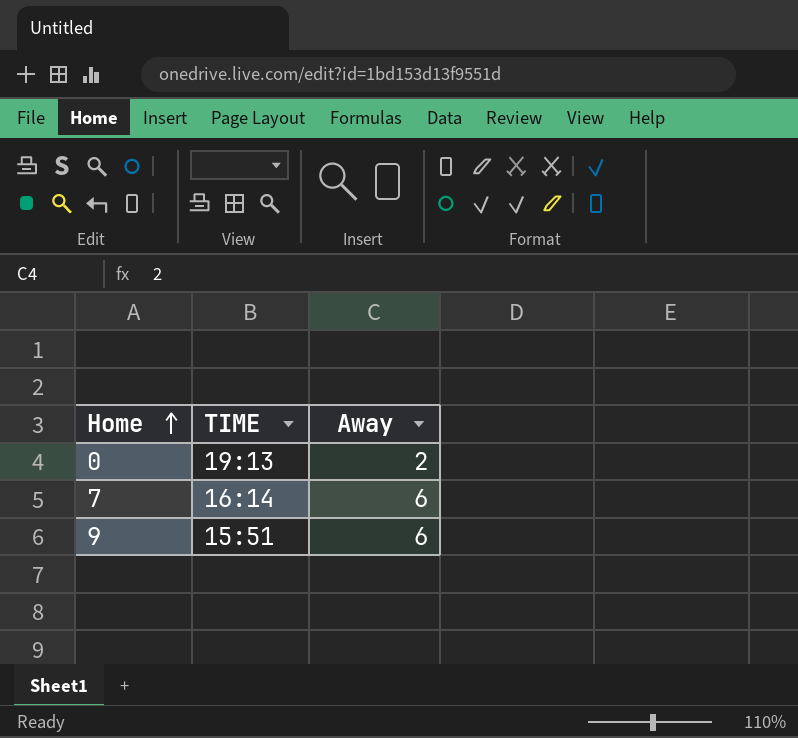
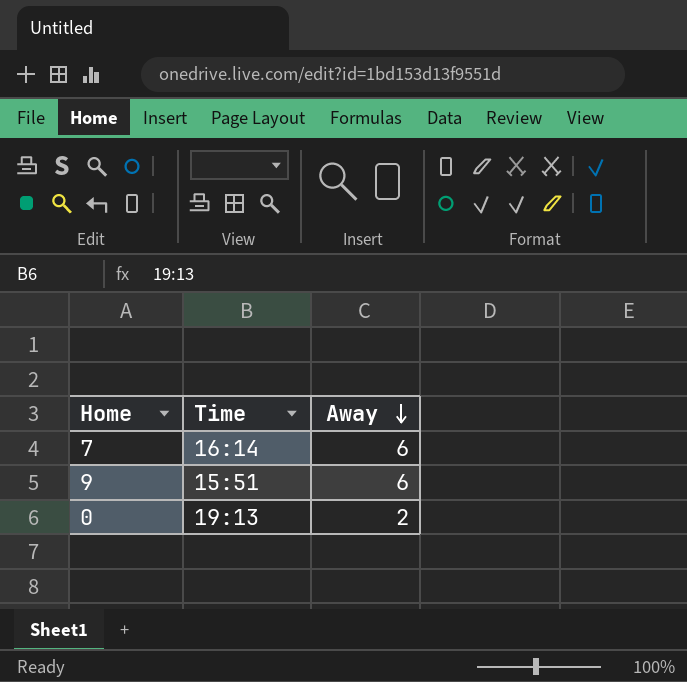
row order: Home ascending -> Away descending
column name: TIME -> Time

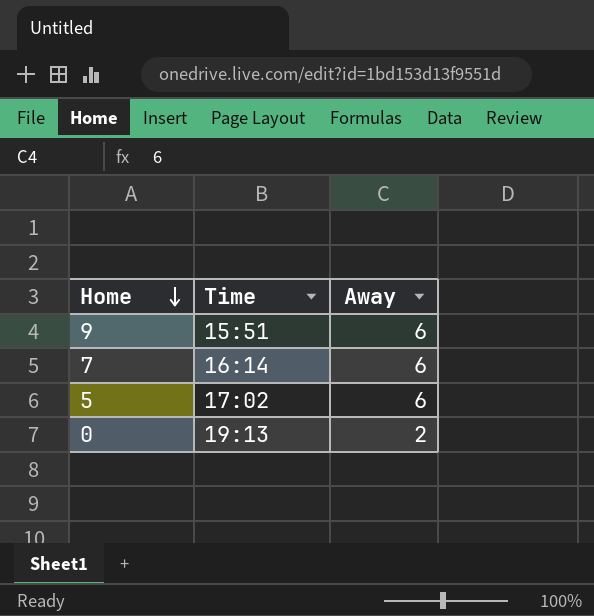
row order: Away descending -> Home descending
row 5: none -> 17:02 | 6

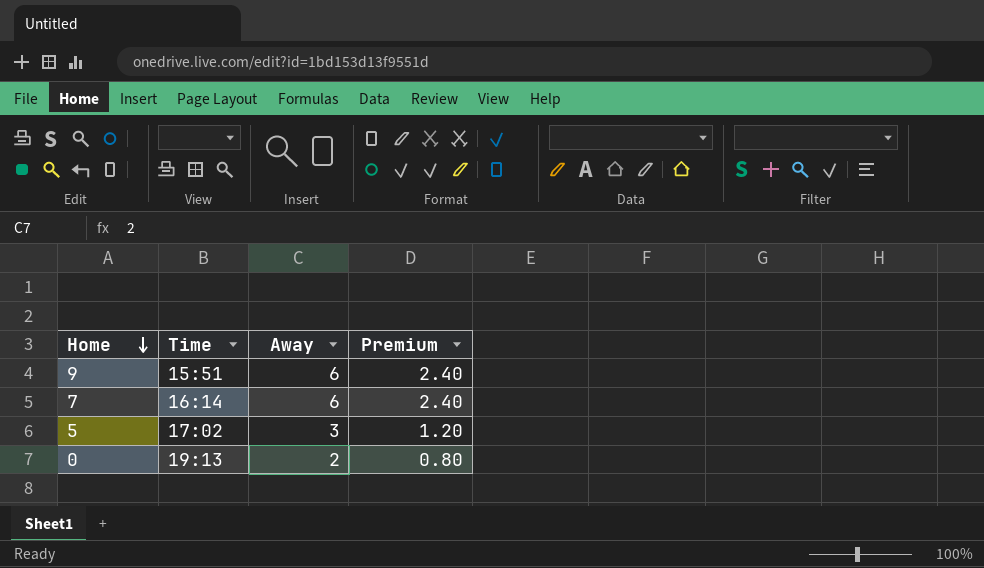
column Premium | formula: none -> [Away] * 0.4
5 | Away: 6 -> 3

